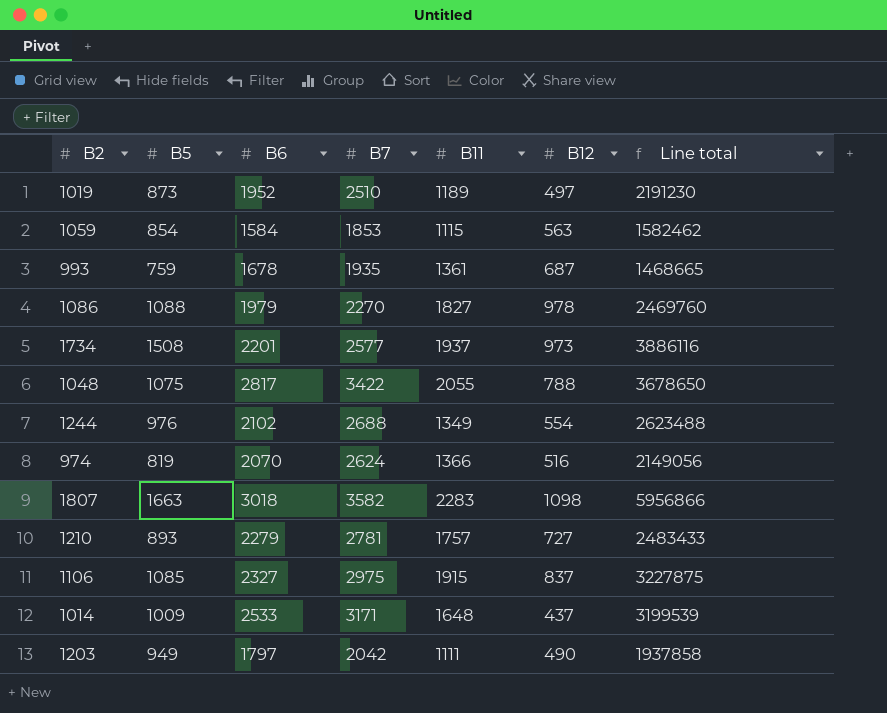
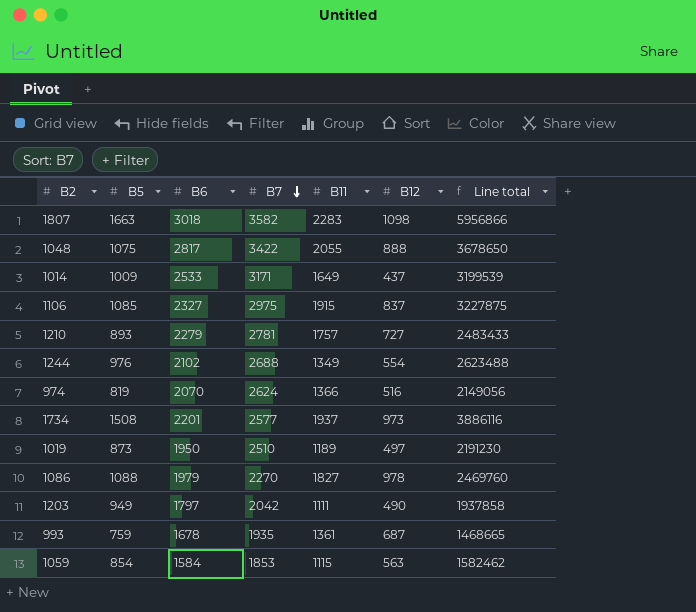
row order: none -> B7 descending
1048 | B12: 788 -> 888
1014 | B11: 1648 -> 1649
1019 | B6: 1952 -> 1950

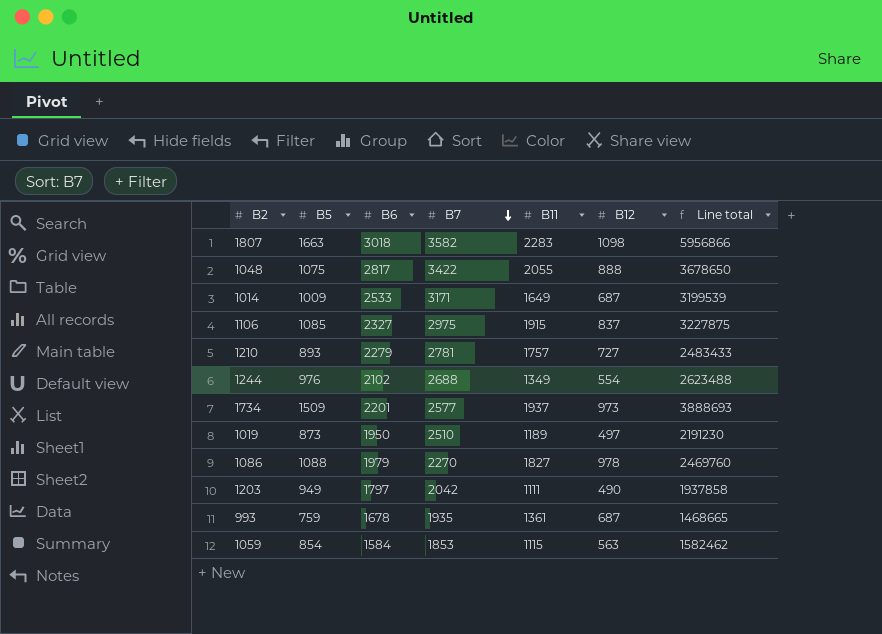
row 974: 819 | 2070 | 2624 | 1366 | 516 | 2149056 -> none
1014 | B12: 437 -> 687
1734 | B5: 1508 -> 1509
1734 | Line total: 3886116 -> 3888693

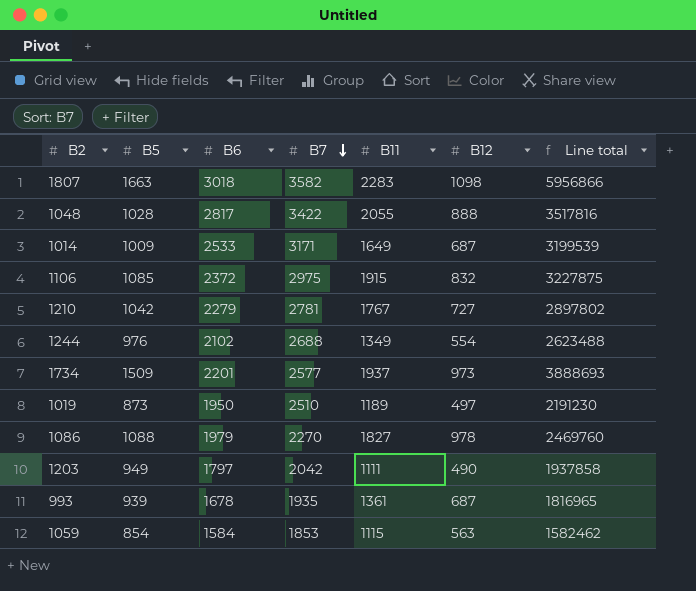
1048 | B5: 1075 -> 1028
1048 | Line total: 3678650 -> 3517816
1106 | B6: 2327 -> 2372
1106 | B12: 837 -> 832
1210 | B5: 893 -> 1042
1210 | B11: 1757 -> 1767
1210 | Line total: 2483433 -> 2897802
993 | B5: 759 -> 939
993 | Line total: 1468665 -> 1816965

